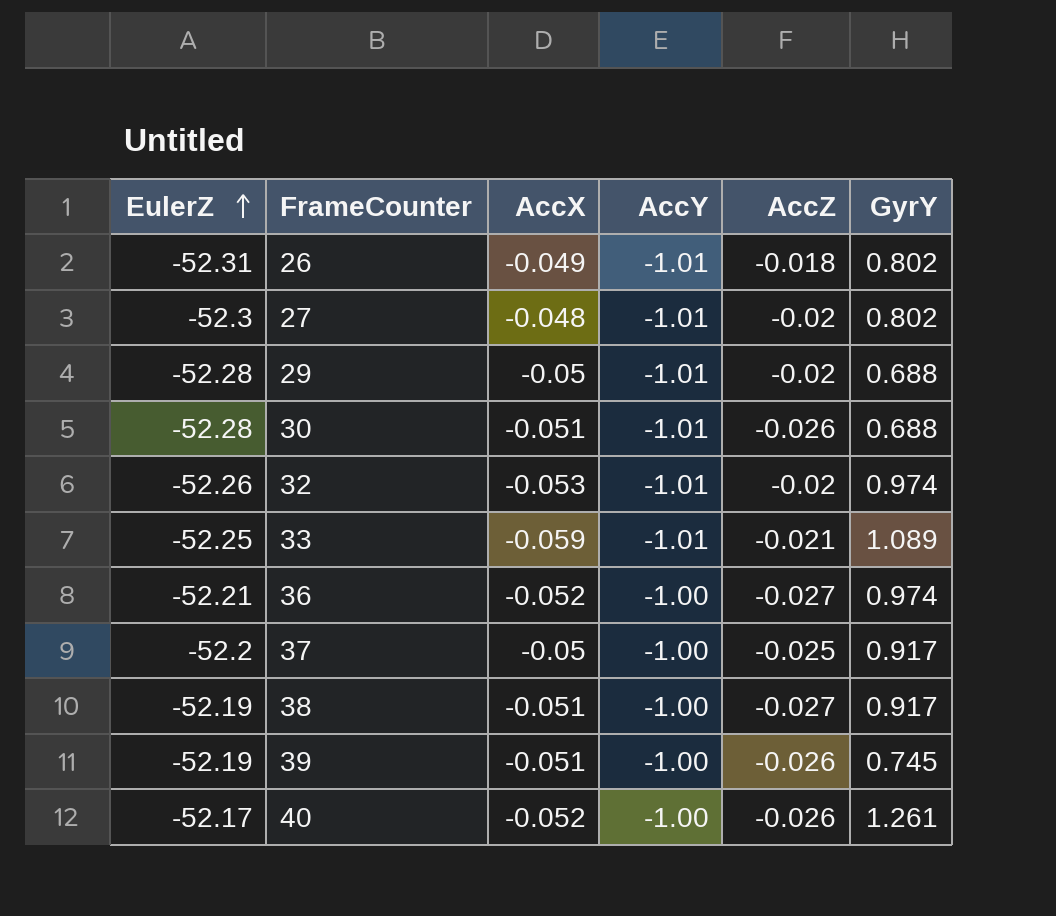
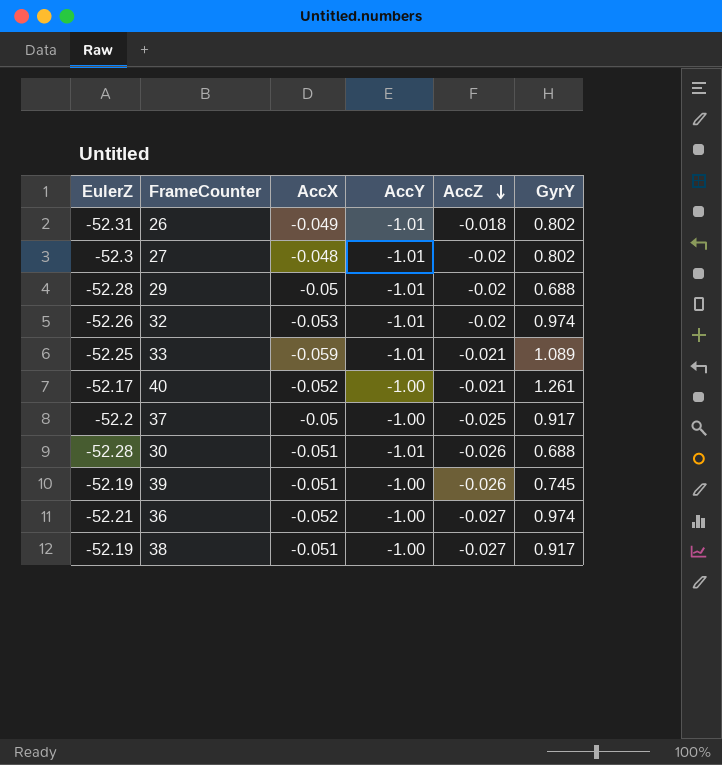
row order: EulerZ ascending -> AccZ descending
40 | AccZ: -0.026 -> -0.021

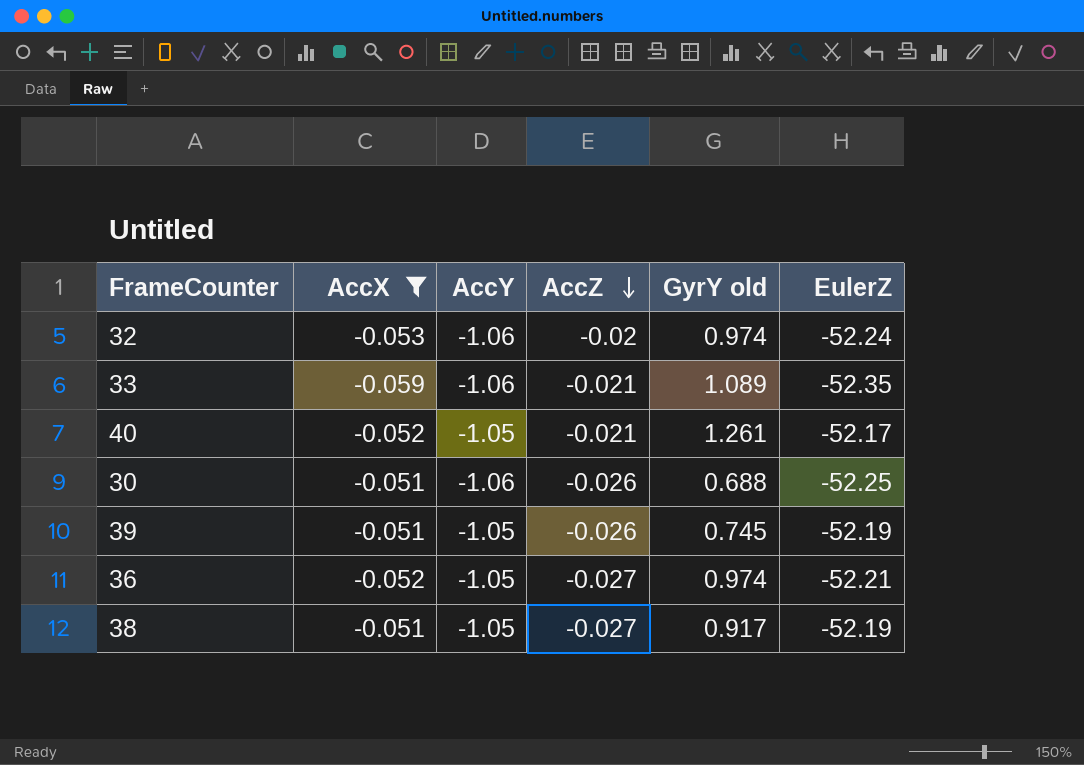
filter: none -> AccX <= -0.051
column name: GyrY -> GyrY old
column EulerZ | position: 1 -> 6
32 | AccY: -1.01 -> -1.06
32 | EulerZ: -52.26 -> -52.24
33 | AccY: -1.01 -> -1.06
33 | EulerZ: -52.25 -> -52.35
40 | AccY: -1.00 -> -1.05
30 | AccY: -1.01 -> -1.06
30 | EulerZ: -52.28 -> -52.25
39 | AccY: -1.00 -> -1.05
36 | AccY: -1.00 -> -1.05
38 | AccY: -1.00 -> -1.05

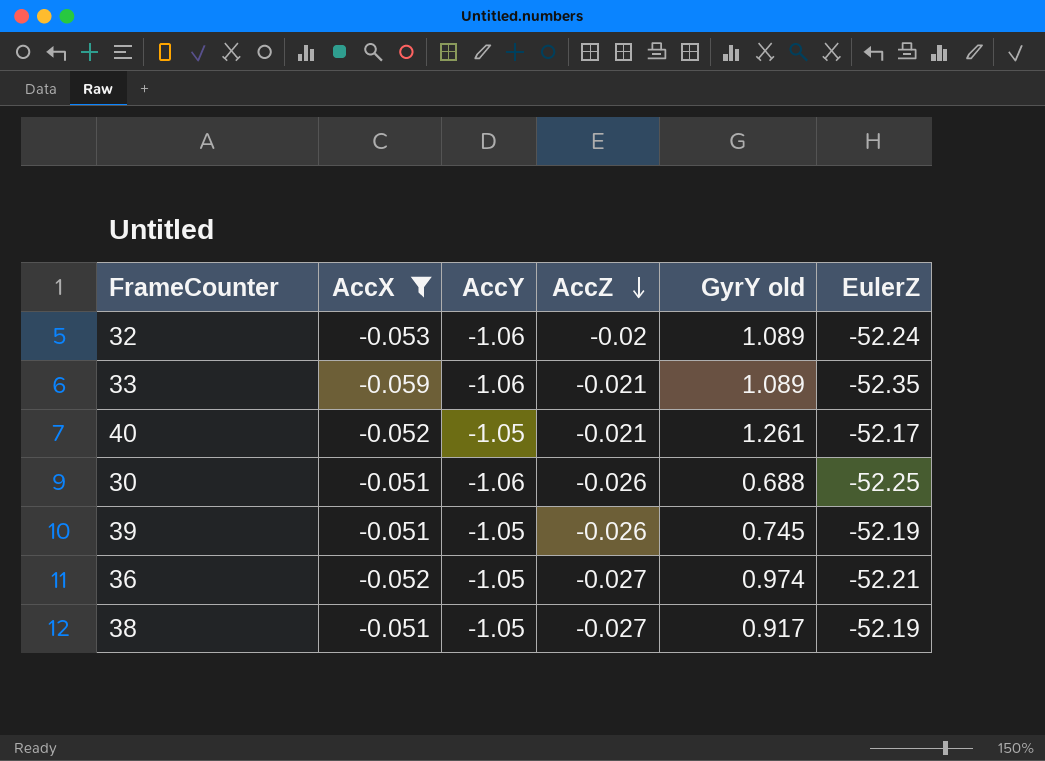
32 | GyrY old: 0.974 -> 1.089

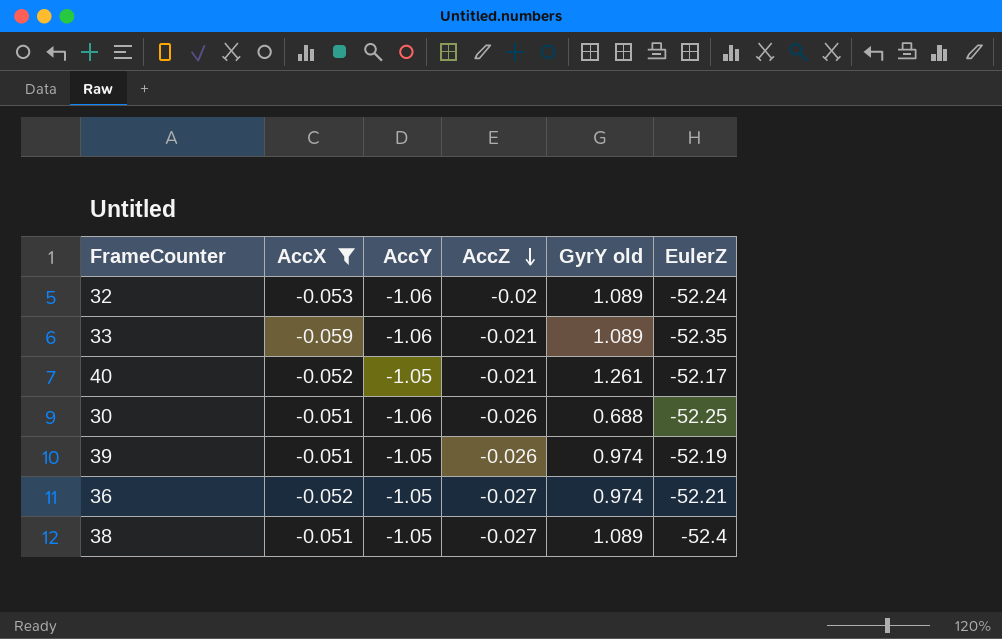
39 | GyrY old: 0.745 -> 0.974
38 | GyrY old: 0.917 -> 1.089
38 | EulerZ: -52.19 -> -52.4

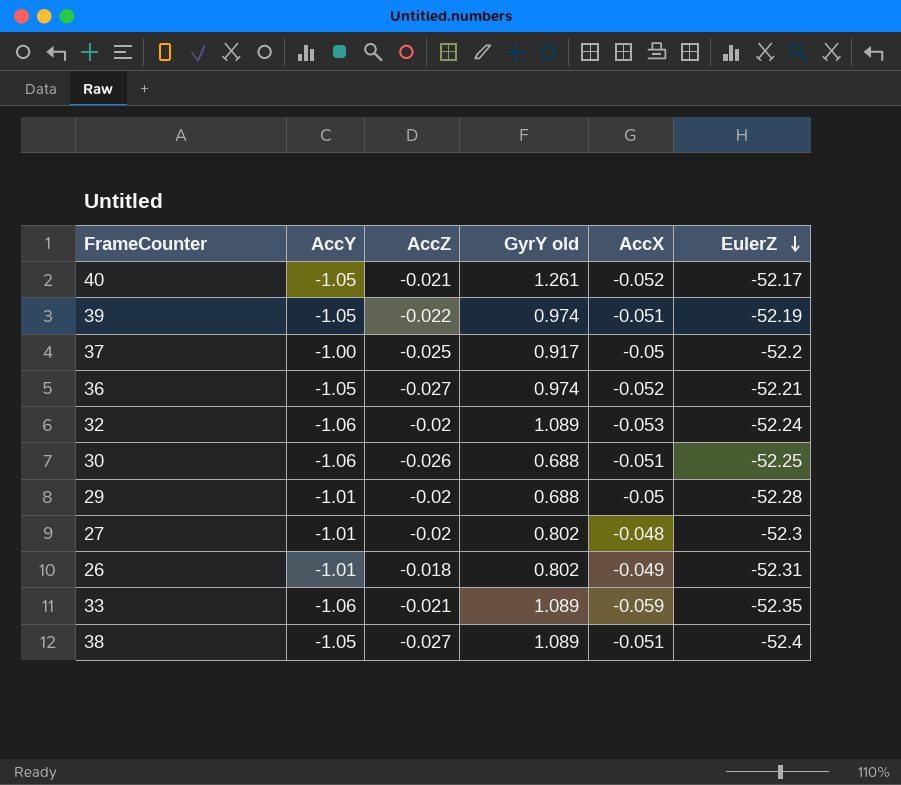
filter: AccX <= -0.051 -> none
row order: AccZ descending -> EulerZ descending
column AccX | position: 2 -> 5
39 | AccZ: -0.026 -> -0.022

